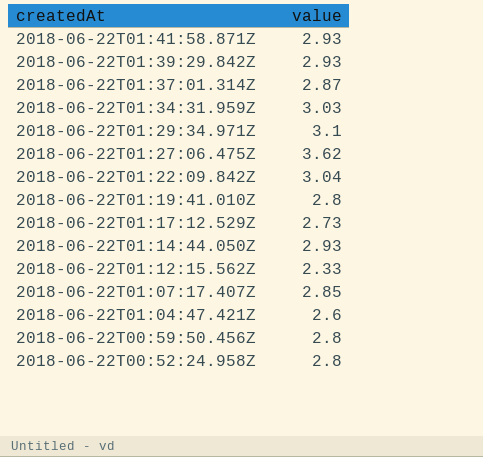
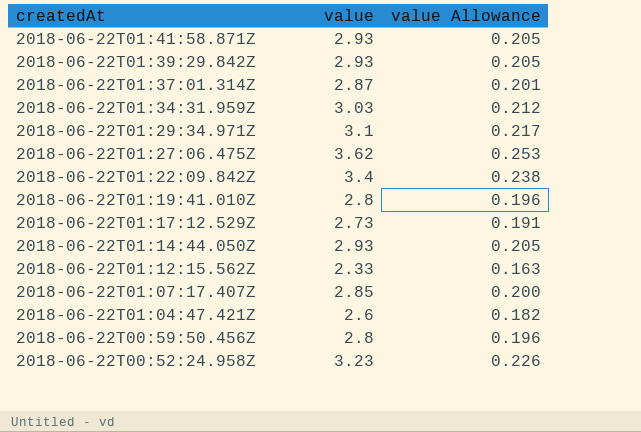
column value Allowance | formula: none -> [value] * 0.07
2018-06-22T01:22:09.842Z | value: 3.04 -> 3.4
2018-06-22T00:52:24.958Z | value: 2.8 -> 3.23

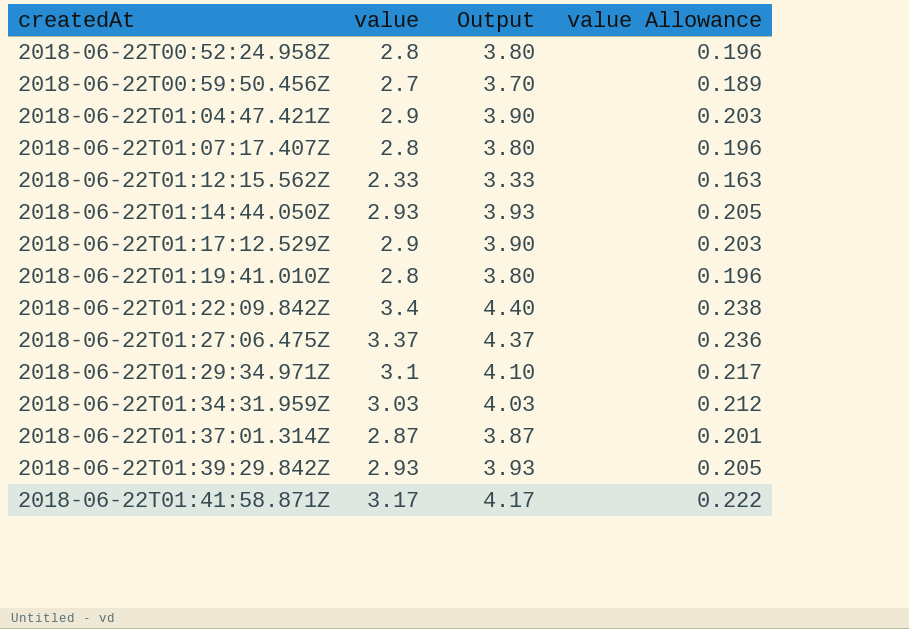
row order: createdAt descending -> createdAt ascending
column Output | formula: none -> [value] + 1
2018-06-22T00:52:24.958Z | value: 3.23 -> 2.8
2018-06-22T00:52:24.958Z | value Allowance: 0.226 -> 0.196
2018-06-22T00:59:50.456Z | value: 2.8 -> 2.7
2018-06-22T00:59:50.456Z | value Allowance: 0.196 -> 0.189
2018-06-22T01:04:47.421Z | value: 2.6 -> 2.9
2018-06-22T01:04:47.421Z | value Allowance: 0.182 -> 0.203
2018-06-22T01:07:17.407Z | value: 2.85 -> 2.8
2018-06-22T01:07:17.407Z | value Allowance: 0.200 -> 0.196
2018-06-22T01:17:12.529Z | value: 2.73 -> 2.9
2018-06-22T01:17:12.529Z | value Allowance: 0.191 -> 0.203
2018-06-22T01:27:06.475Z | value: 3.62 -> 3.37
2018-06-22T01:27:06.475Z | value Allowance: 0.253 -> 0.236
2018-06-22T01:41:58.871Z | value: 2.93 -> 3.17
2018-06-22T01:41:58.871Z | value Allowance: 0.205 -> 0.222

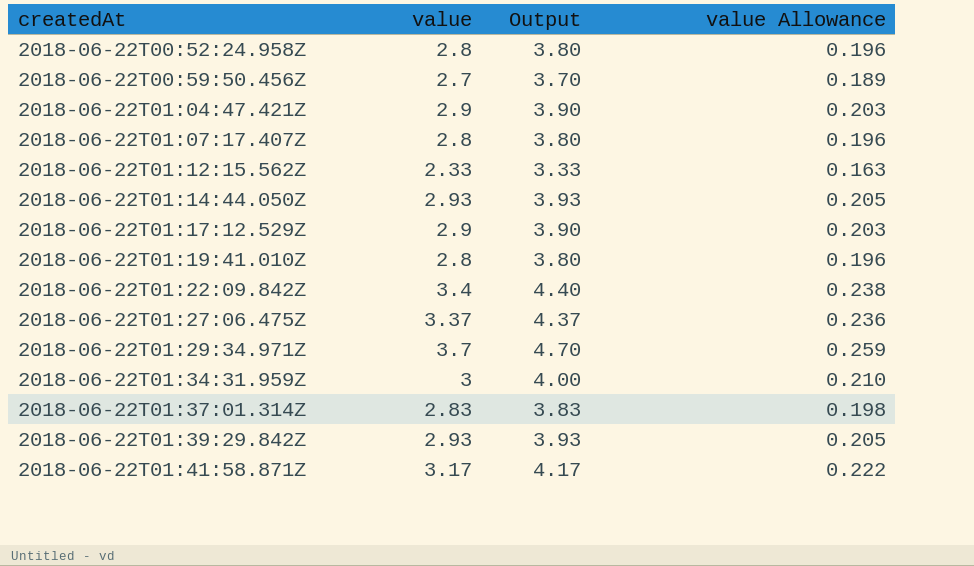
2018-06-22T01:29:34.971Z | value: 3.1 -> 3.7
2018-06-22T01:29:34.971Z | Output: 4.10 -> 4.70
2018-06-22T01:29:34.971Z | value Allowance: 0.217 -> 0.259
2018-06-22T01:34:31.959Z | value: 3.03 -> 3
2018-06-22T01:34:31.959Z | Output: 4.03 -> 4.00
2018-06-22T01:34:31.959Z | value Allowance: 0.212 -> 0.210
2018-06-22T01:37:01.314Z | value: 2.87 -> 2.83
2018-06-22T01:37:01.314Z | Output: 3.87 -> 3.83
2018-06-22T01:37:01.314Z | value Allowance: 0.201 -> 0.198

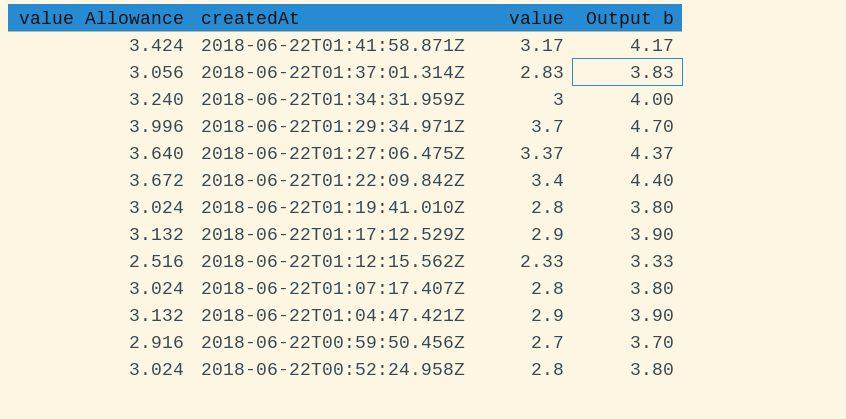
row order: createdAt ascending -> createdAt descending
column value Allowance | formula: [value] * 0.07 -> [value] * 1.08
column value Allowance | position: 4 -> 1
column name: Output -> Output b
row 2018-06-22T01:14:44.050Z: 2.93 | 3.93 | 0.205 -> none
row 2018-06-22T01:39:29.842Z: 2.93 | 3.93 | 0.205 -> none

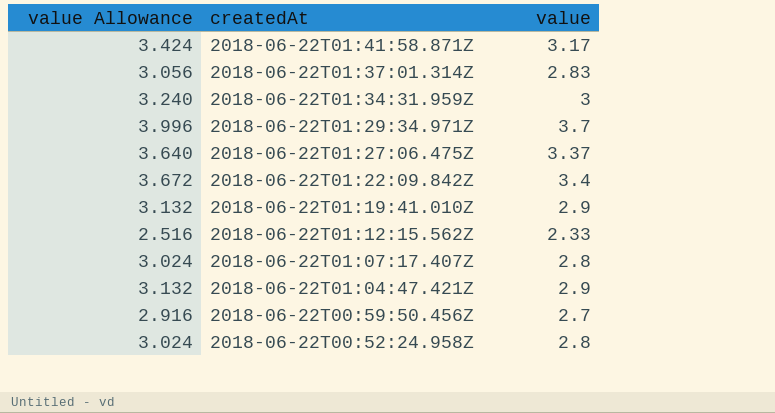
column Output b | formula: [value] + 1 -> none
row 2018-06-22T01:17:12.529Z: 3.132 | 2.9 | 3.90 -> none
2018-06-22T01:19:41.010Z | value Allowance: 3.024 -> 3.132
2018-06-22T01:19:41.010Z | value: 2.8 -> 2.9

